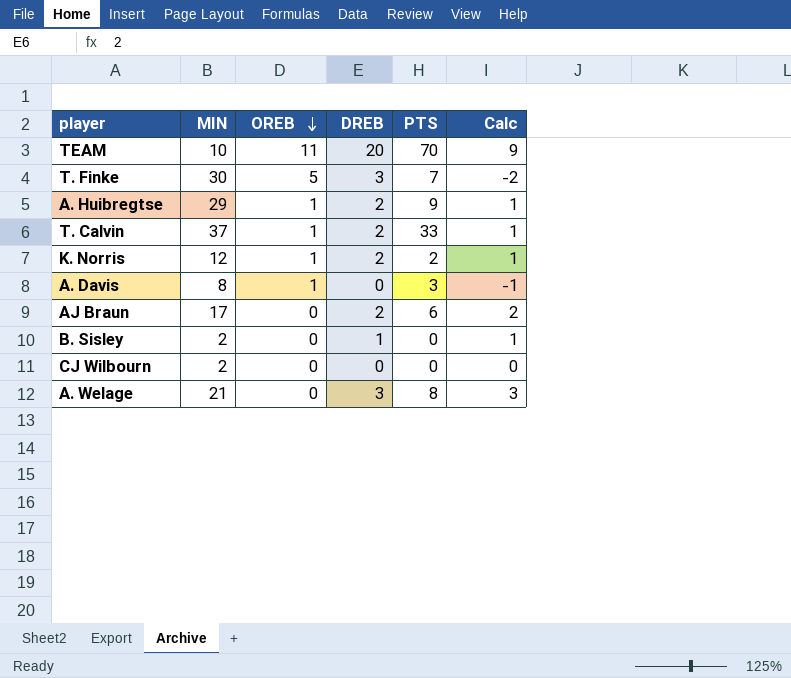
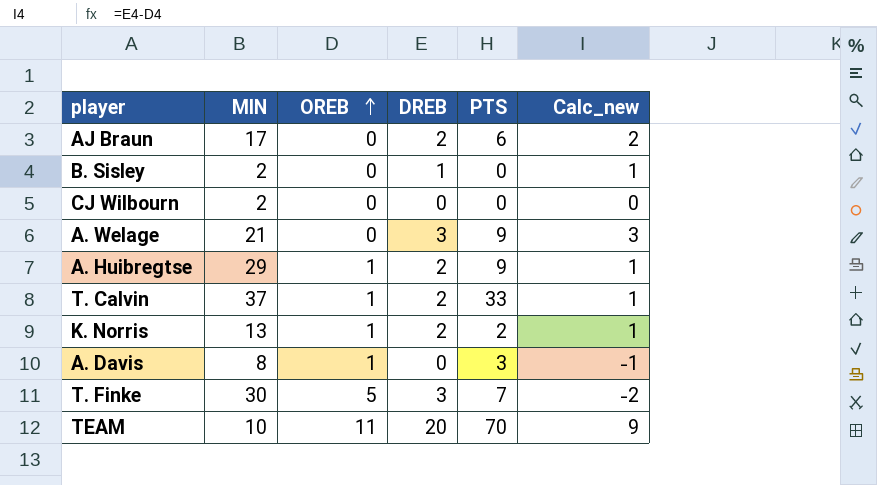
row order: OREB descending -> OREB ascending
column name: Calc -> Calc_new
A. Welage | PTS: 8 -> 9
K. Norris | MIN: 12 -> 13

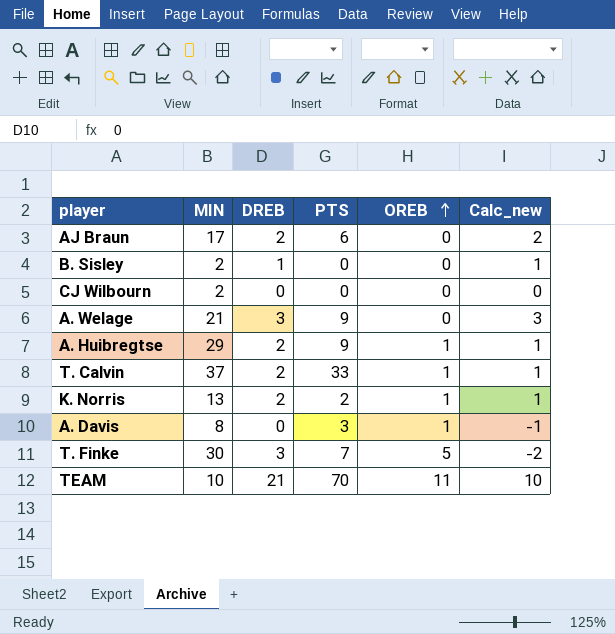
column OREB | position: 3 -> 5
TEAM | DREB: 20 -> 21
TEAM | Calc_new: 9 -> 10

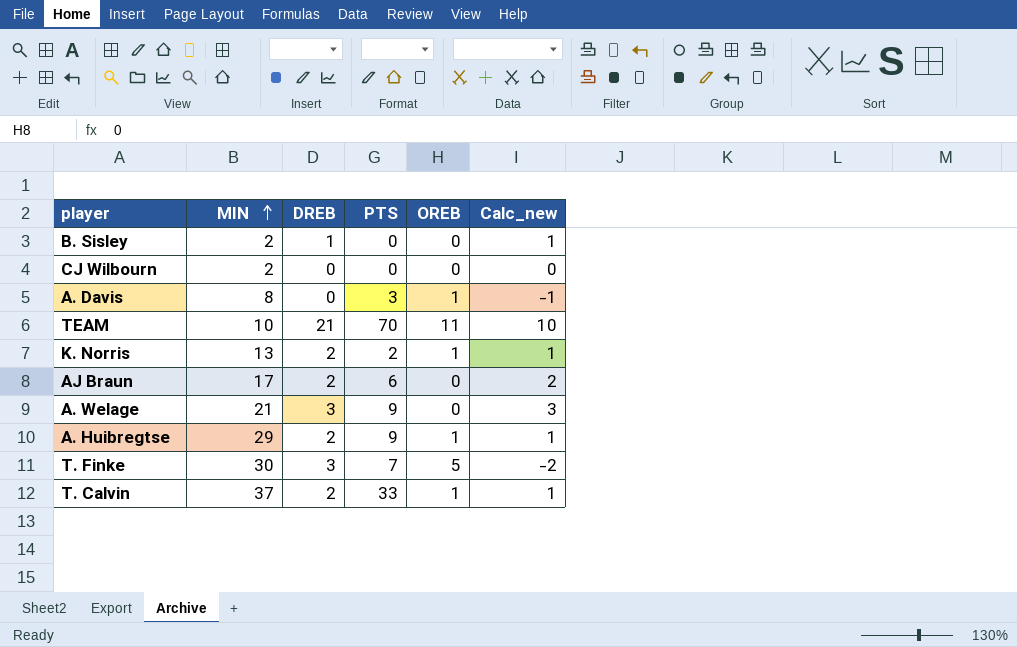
row order: OREB ascending -> MIN ascending

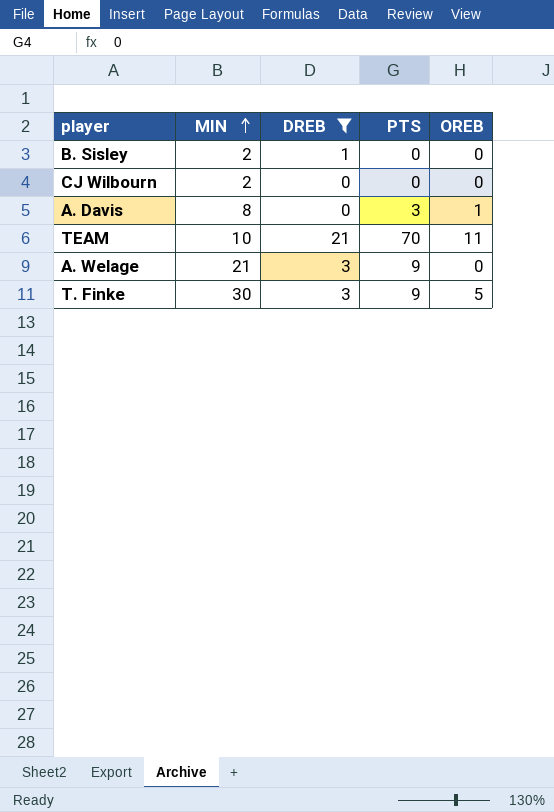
filter: none -> DREB != 2
column Calc_new | formula: [DREB] - [OREB] -> none
T. Finke | PTS: 7 -> 9

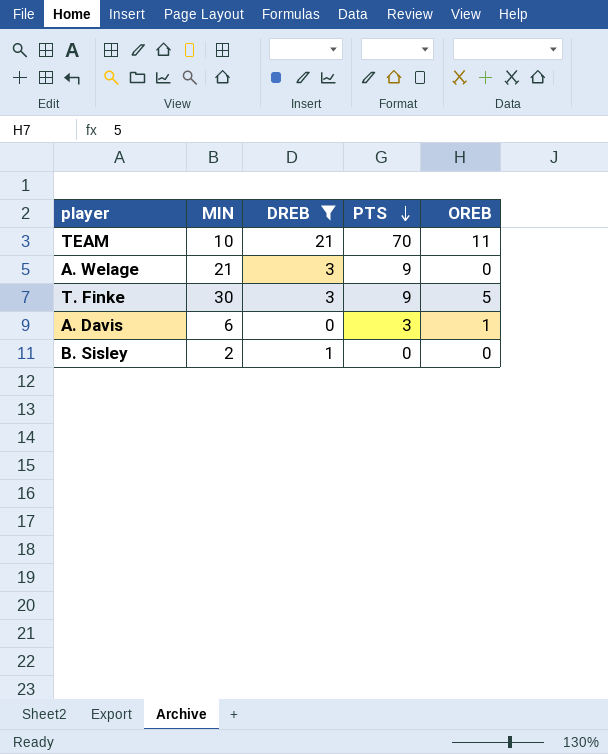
row order: MIN ascending -> PTS descending
row CJ Wilbourn: 2 | 0 | 0 | 0 -> none
A. Davis | MIN: 8 -> 6

